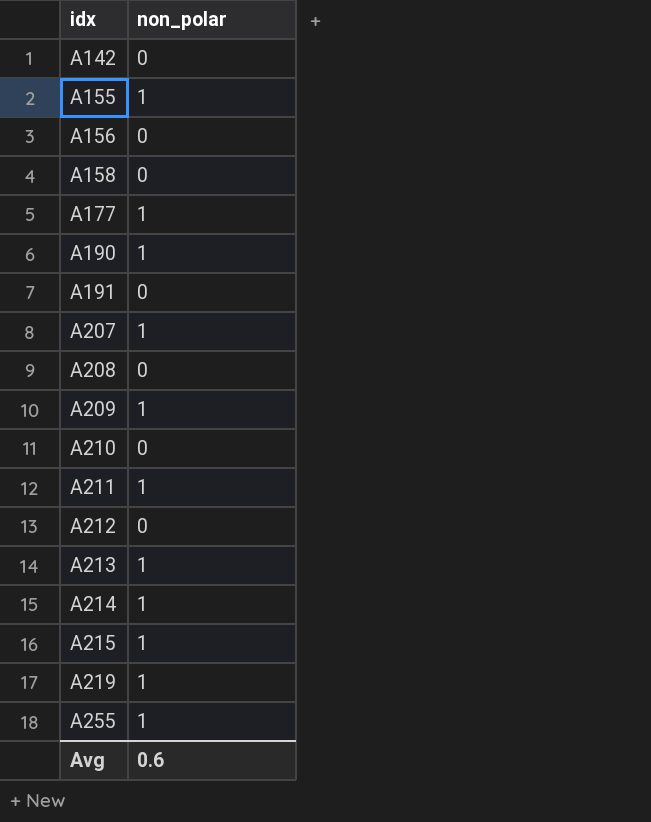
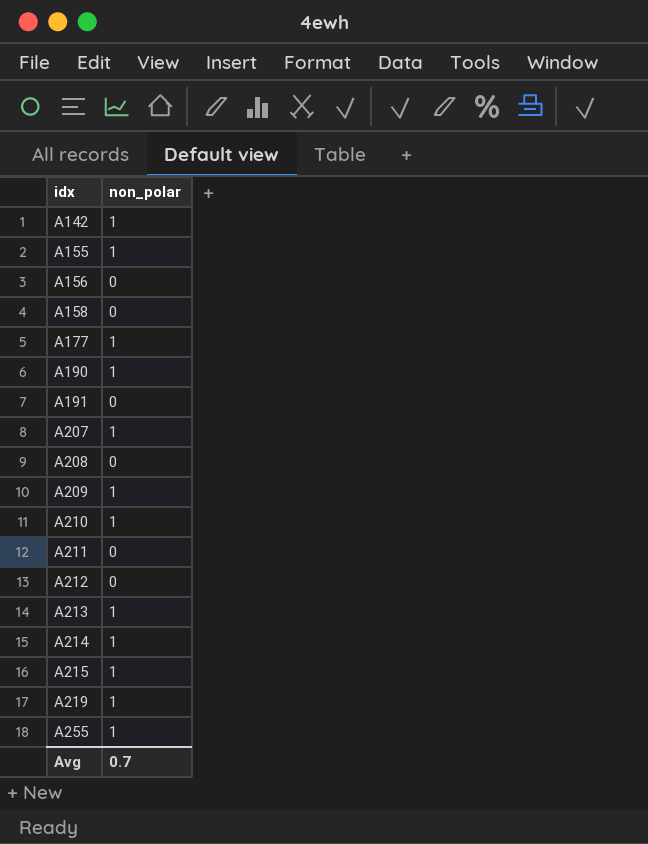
A142 | non_polar: 0 -> 1
A210 | non_polar: 0 -> 1
A211 | non_polar: 1 -> 0
Avg | non_polar: 0.6 -> 0.7

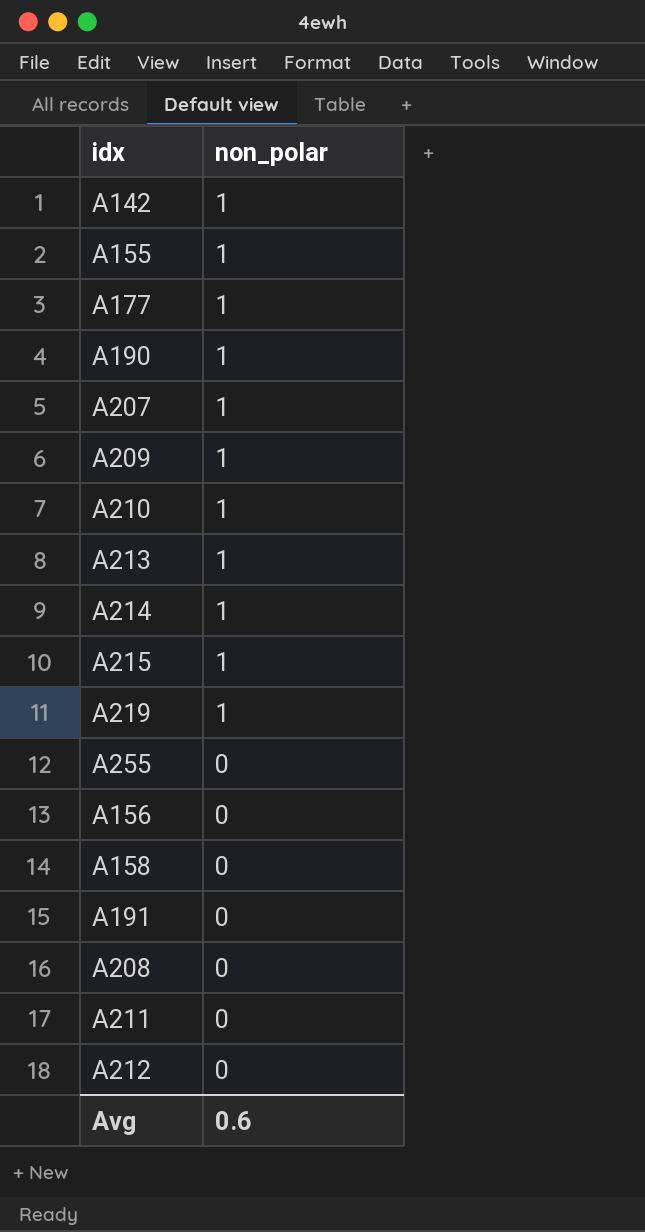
row order: idx ascending -> non_polar descending
A255 | non_polar: 1 -> 0
Avg | non_polar: 0.7 -> 0.6

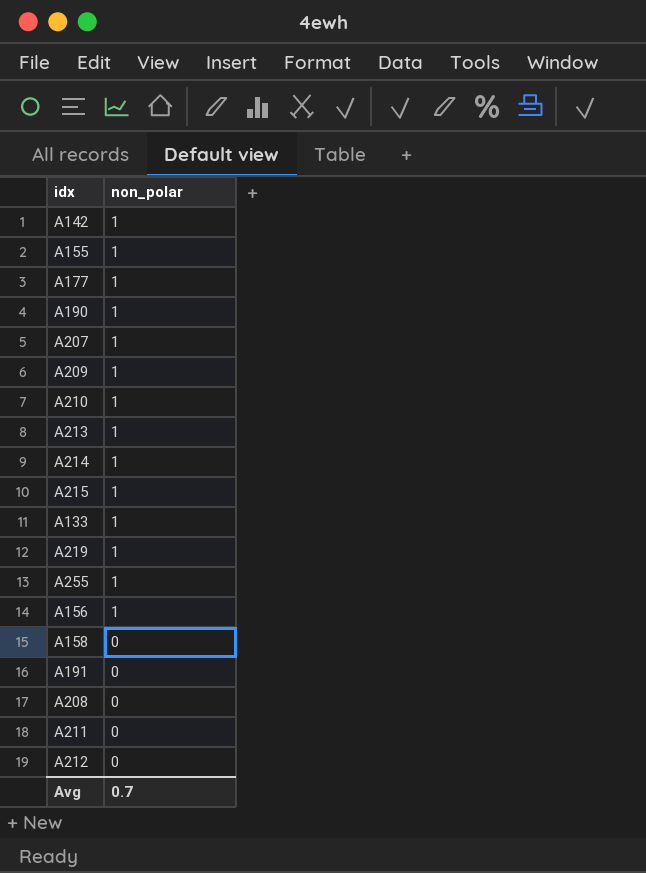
row A133: none -> 1
A255 | non_polar: 0 -> 1
A156 | non_polar: 0 -> 1
Avg | non_polar: 0.6 -> 0.7

